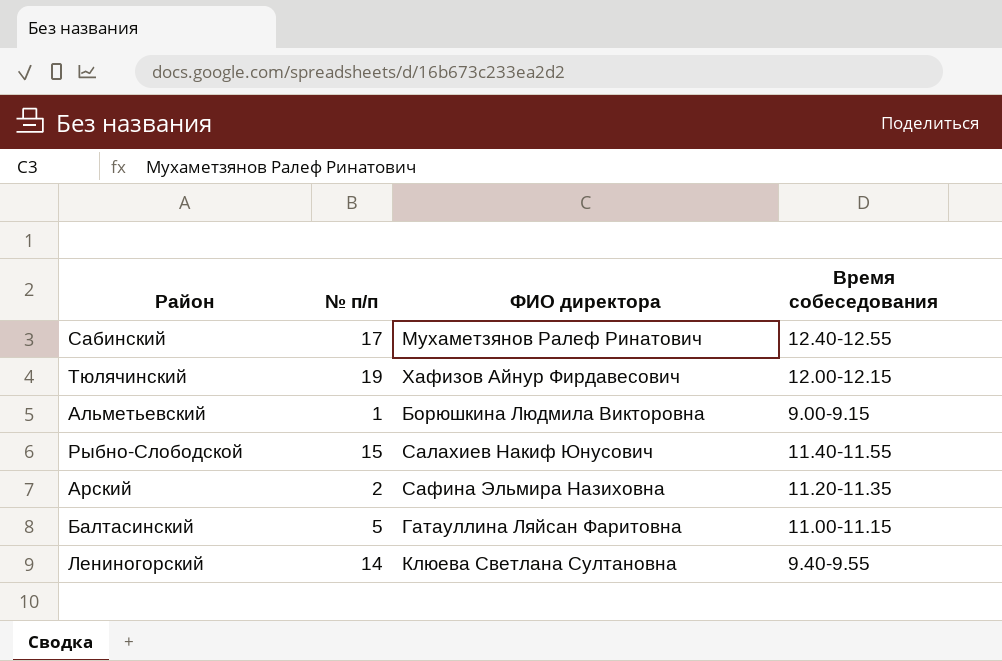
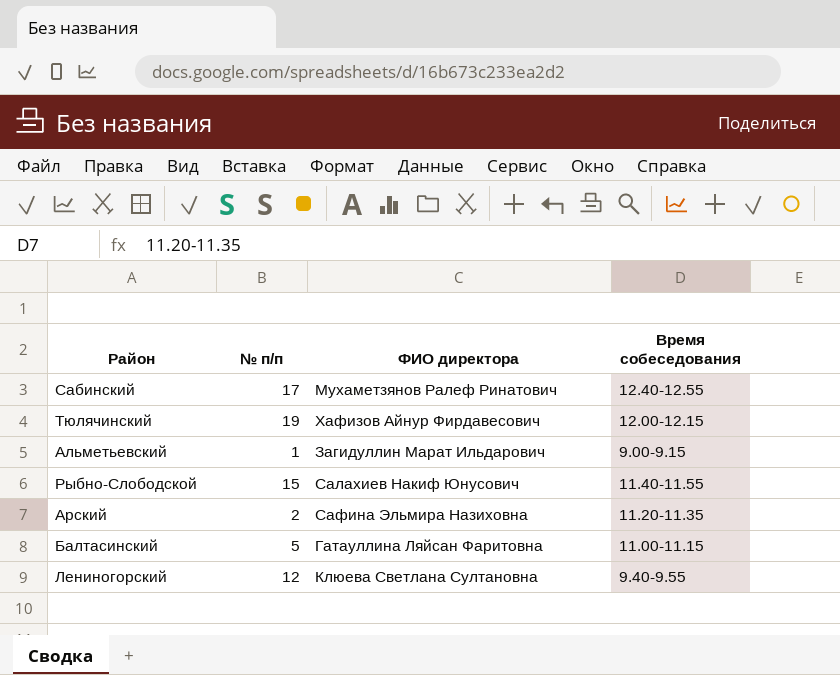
Альметьевский | ФИО директора: Борюшкина Людмила Викторовна -> Загидуллин Марат Ильдарович
Лениногорский | № п/п: 14 -> 12

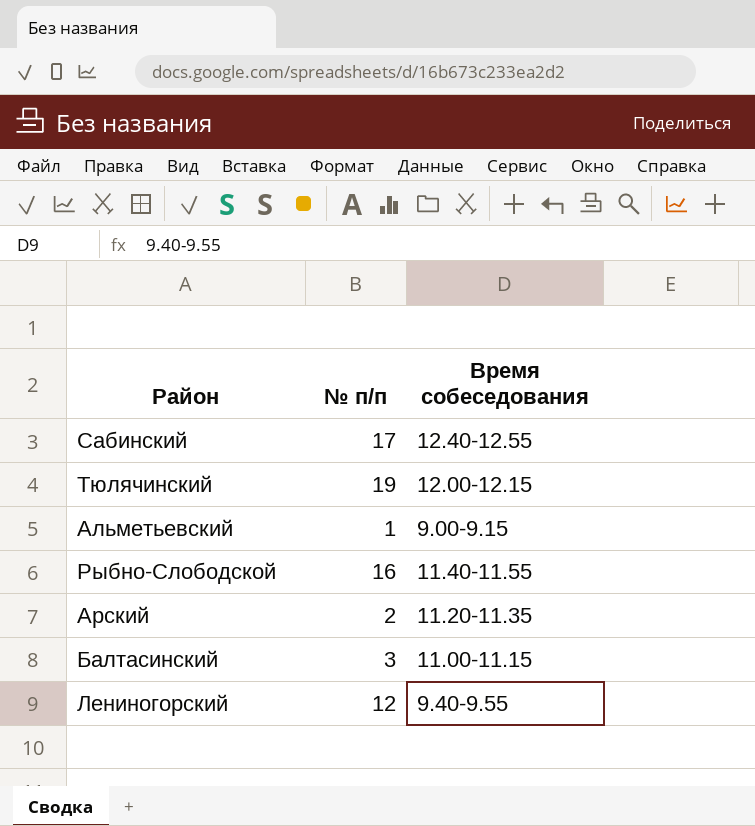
column ФИО директора | position: 3 -> none
Рыбно-Слободской | № п/п: 15 -> 16
Балтасинский | № п/п: 5 -> 3

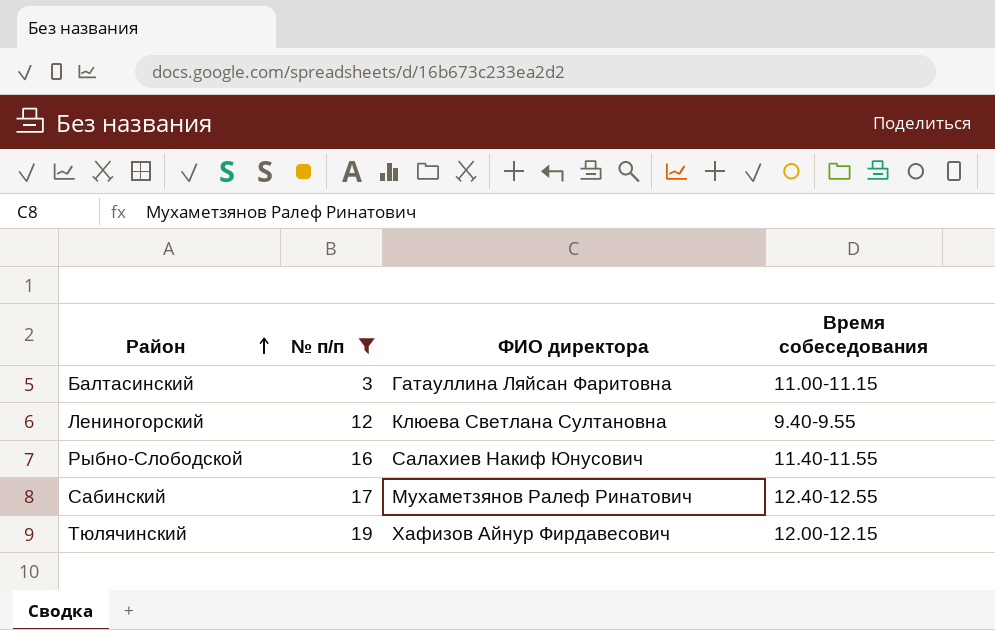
filter: none -> № п/п >= 3
row order: none -> Район ascending
column ФИО директора | position: none -> 3

